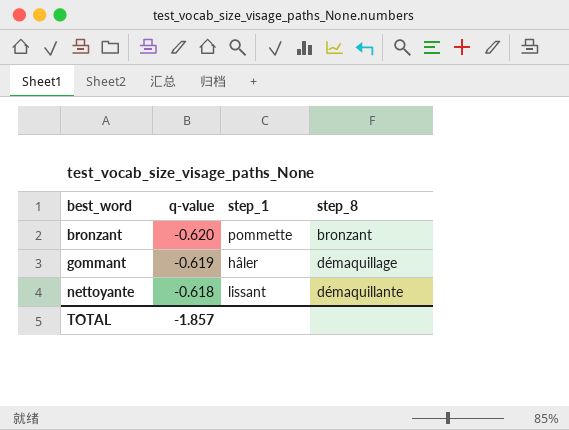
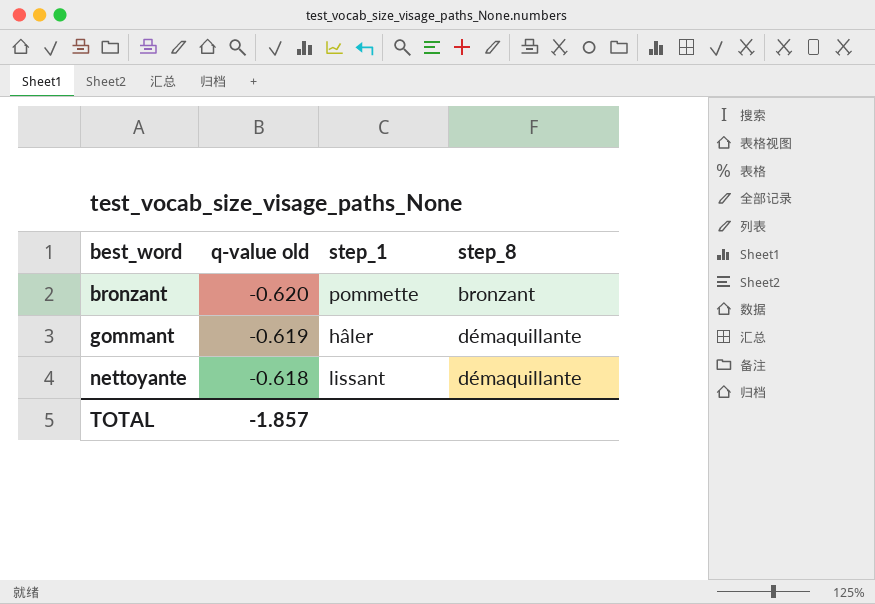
column name: q-value -> q-value old
gommant | step_8: démaquillage -> démaquillante

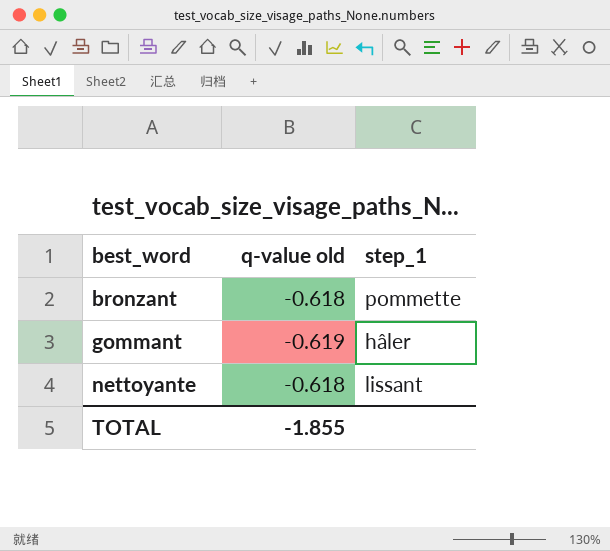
column step_8 | position: 4 -> none
bronzant | q-value old: -0.620 -> -0.618
TOTAL | q-value old: -1.857 -> -1.855

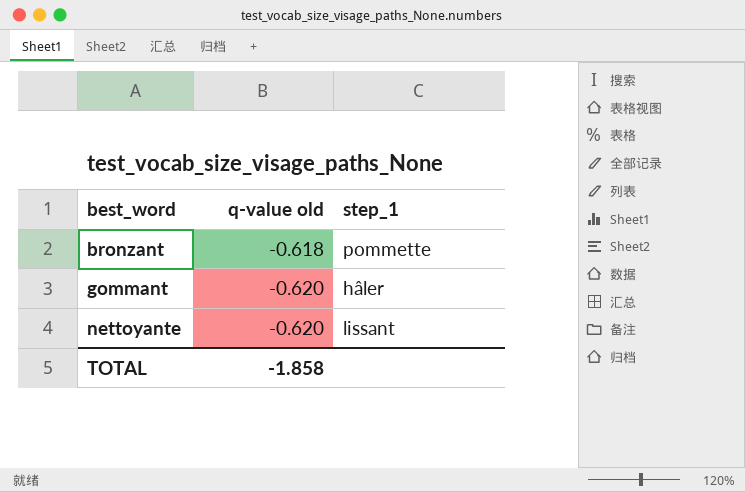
gommant | q-value old: -0.619 -> -0.620
nettoyante | q-value old: -0.618 -> -0.620
TOTAL | q-value old: -1.855 -> -1.858

